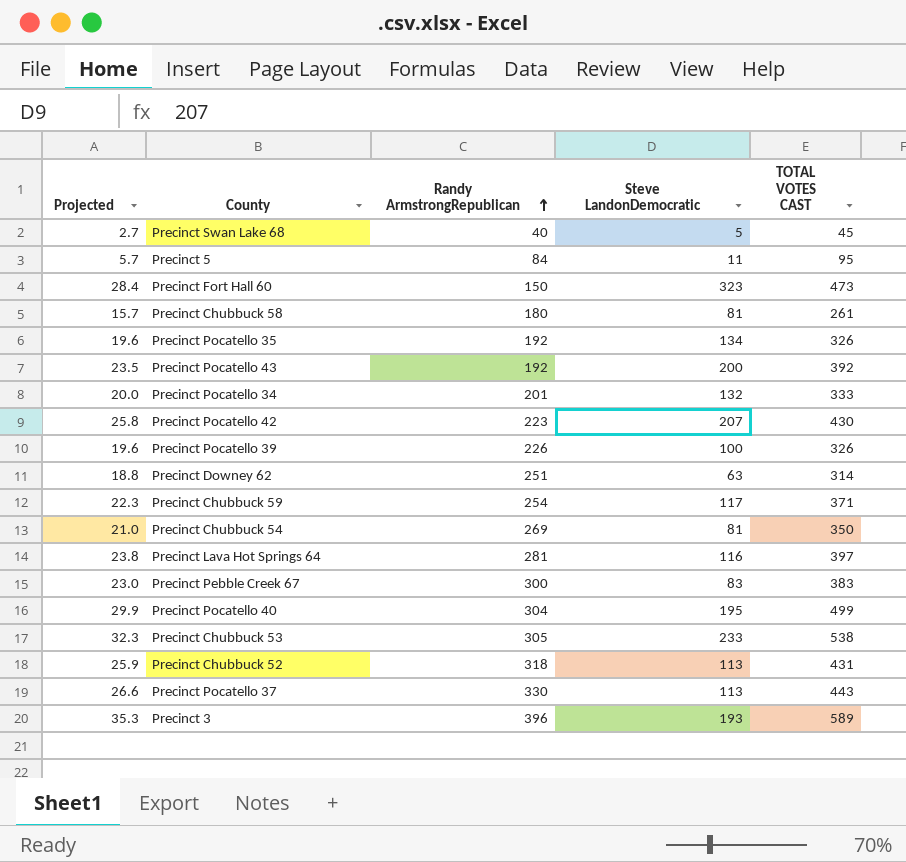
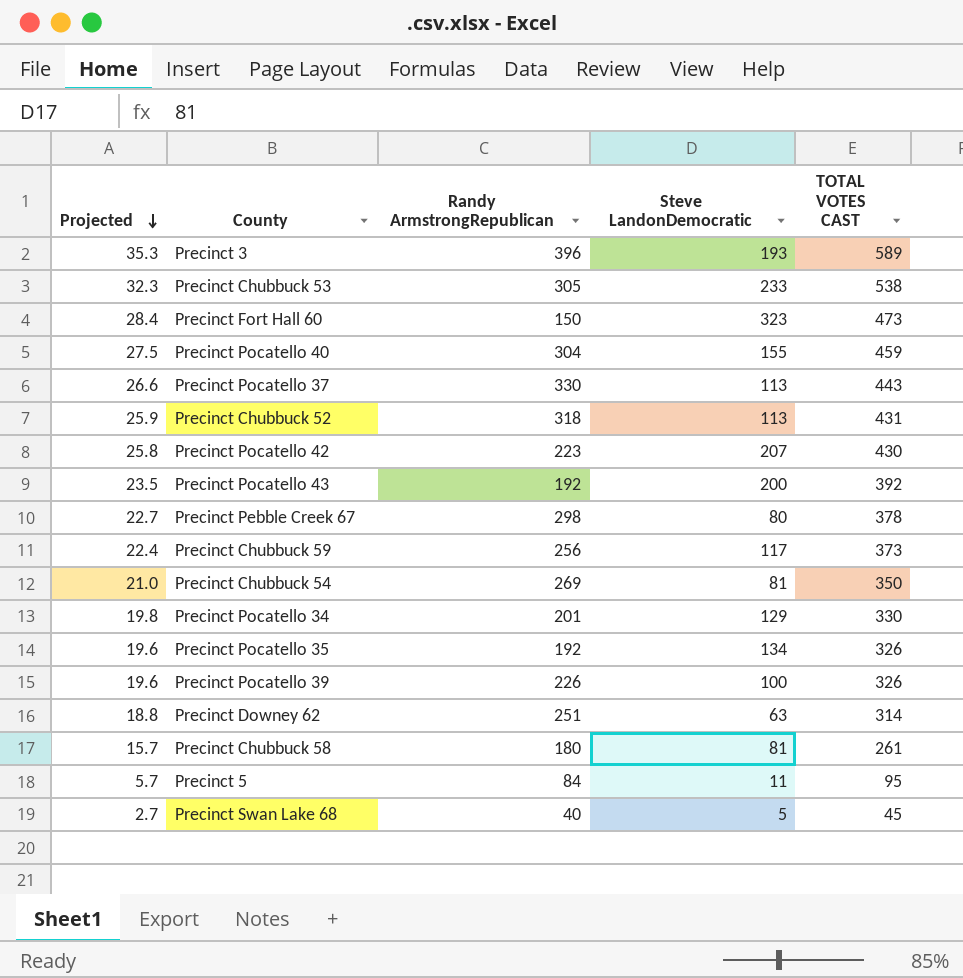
row order: Randy ArmstrongRepublican ascending -> Projected descending
row Precinct Lava Hot Springs 64: 23.8 | 281 | 116 | 397 -> none
Precinct Pocatello 40 | Projected: 29.9 -> 27.5
Precinct Pocatello 40 | Steve LandonDemocratic: 195 -> 155
Precinct Pocatello 40 | TOTAL VOTES CAST: 499 -> 459
Precinct Pebble Creek 67 | Projected: 23.0 -> 22.7
Precinct Pebble Creek 67 | Randy ArmstrongRepublican: 300 -> 298
Precinct Pebble Creek 67 | Steve LandonDemocratic: 83 -> 80
Precinct Pebble Creek 67 | TOTAL VOTES CAST: 383 -> 378
Precinct Chubbuck 59 | Projected: 22.3 -> 22.4
Precinct Chubbuck 59 | Randy ArmstrongRepublican: 254 -> 256
Precinct Chubbuck 59 | TOTAL VOTES CAST: 371 -> 373
Precinct Pocatello 34 | Projected: 20.0 -> 19.8
Precinct Pocatello 34 | Steve LandonDemocratic: 132 -> 129
Precinct Pocatello 34 | TOTAL VOTES CAST: 333 -> 330

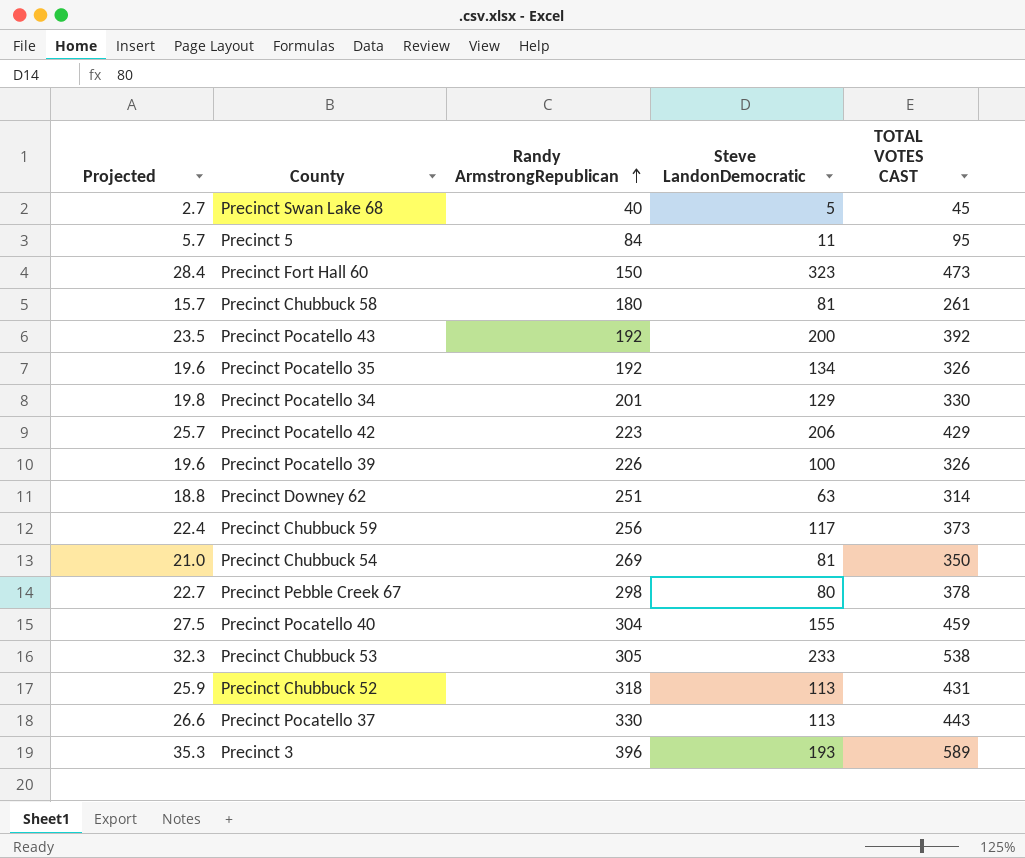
row order: Projected descending -> Randy ArmstrongRepublican ascending
Precinct Pocatello 42 | Projected: 25.8 -> 25.7
Precinct Pocatello 42 | Steve LandonDemocratic: 207 -> 206
Precinct Pocatello 42 | TOTAL VOTES CAST: 430 -> 429

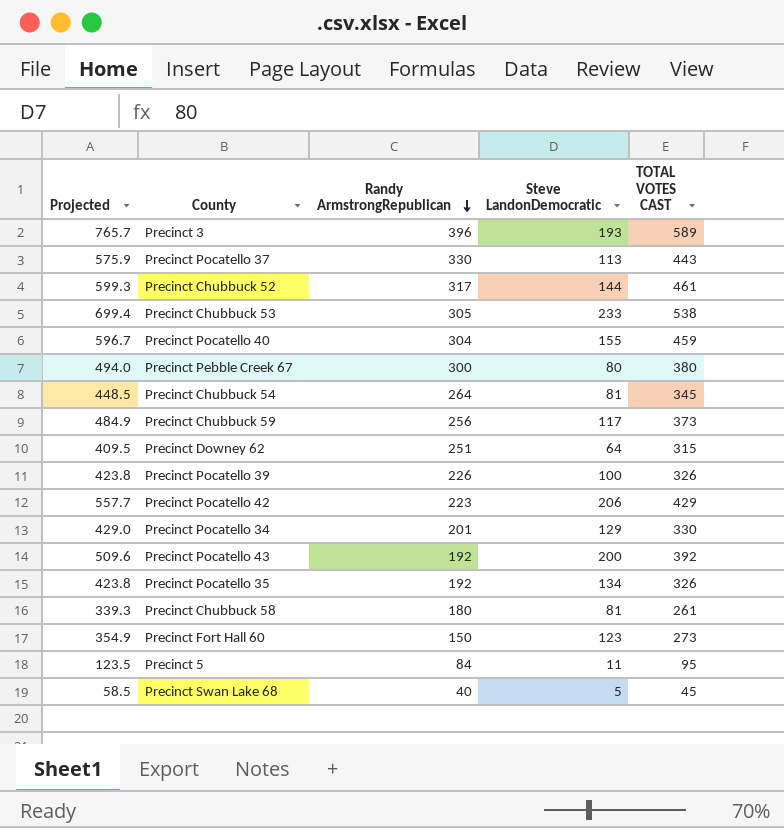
row order: Randy ArmstrongRepublican ascending -> Randy ArmstrongRepublican descending
column Projected | formula: [TOTAL VOTES CAST] * 0.06 -> [TOTAL VOTES CAST] * 1.3
Precinct Chubbuck 52 | Randy ArmstrongRepublican: 318 -> 317
Precinct Chubbuck 52 | Steve LandonDemocratic: 113 -> 144
Precinct Chubbuck 52 | TOTAL VOTES CAST: 431 -> 461
Precinct Pebble Creek 67 | Randy ArmstrongRepublican: 298 -> 300
Precinct Pebble Creek 67 | TOTAL VOTES CAST: 378 -> 380
Precinct Chubbuck 54 | Randy ArmstrongRepublican: 269 -> 264
Precinct Chubbuck 54 | TOTAL VOTES CAST: 350 -> 345
Precinct Downey 62 | Steve LandonDemocratic: 63 -> 64
Precinct Downey 62 | TOTAL VOTES CAST: 314 -> 315
Precinct Fort Hall 60 | Steve LandonDemocratic: 323 -> 123
Precinct Fort Hall 60 | TOTAL VOTES CAST: 473 -> 273

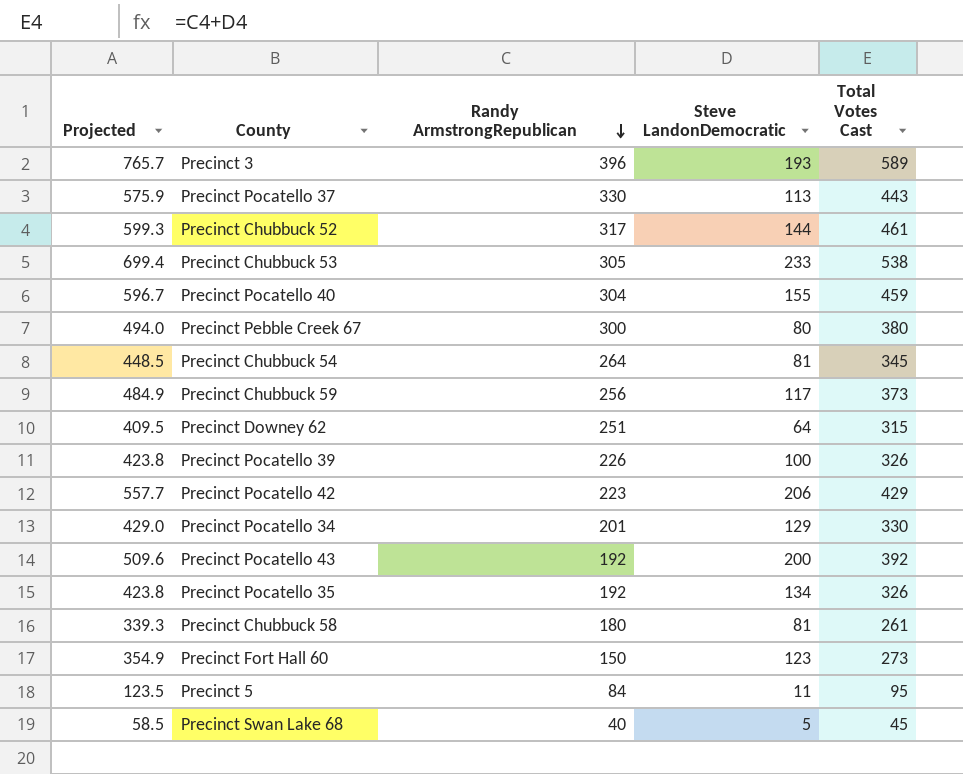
column name: TOTAL VOTES CAST -> Total Votes Cast

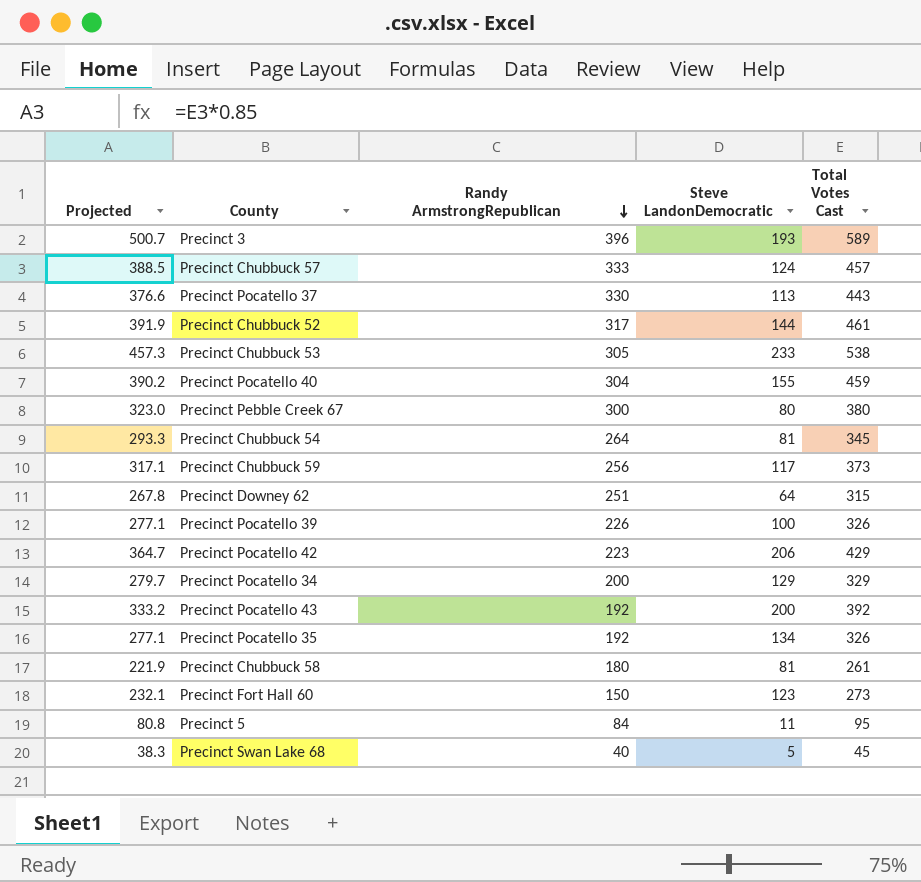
column Projected | formula: [Total Votes Cast] * 1.3 -> [Total Votes Cast] * 0.85
row Precinct Chubbuck 57: none -> 388.5 | 333 | 124 | 457
Precinct Pocatello 34 | Randy ArmstrongRepublican: 201 -> 200
Precinct Pocatello 34 | Total Votes Cast: 330 -> 329

